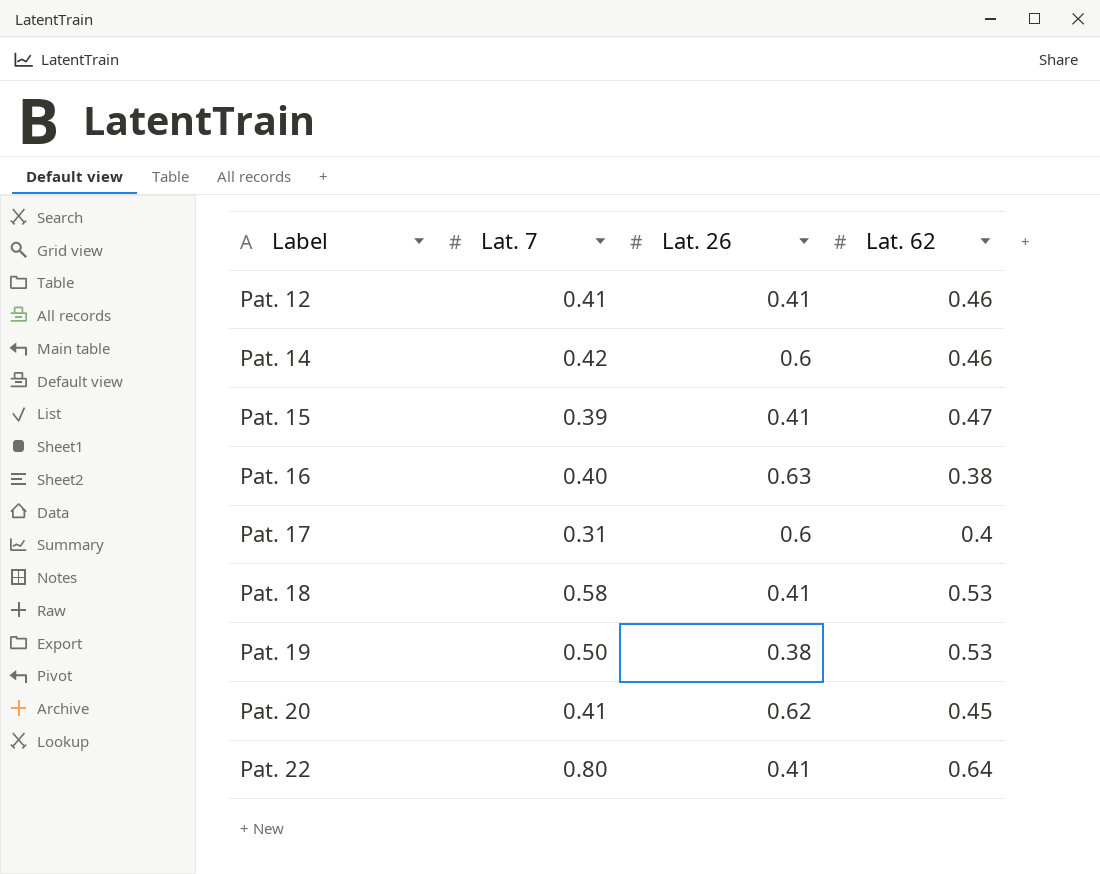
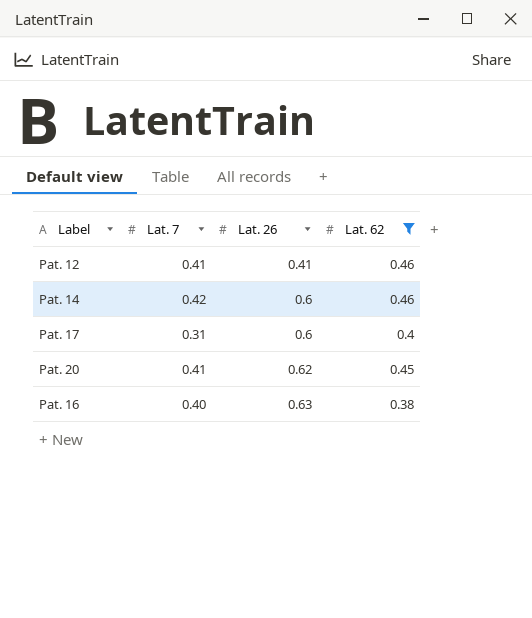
filter: none -> Lat. 62 <= 0.46
row order: Label ascending -> Lat. 26 ascending

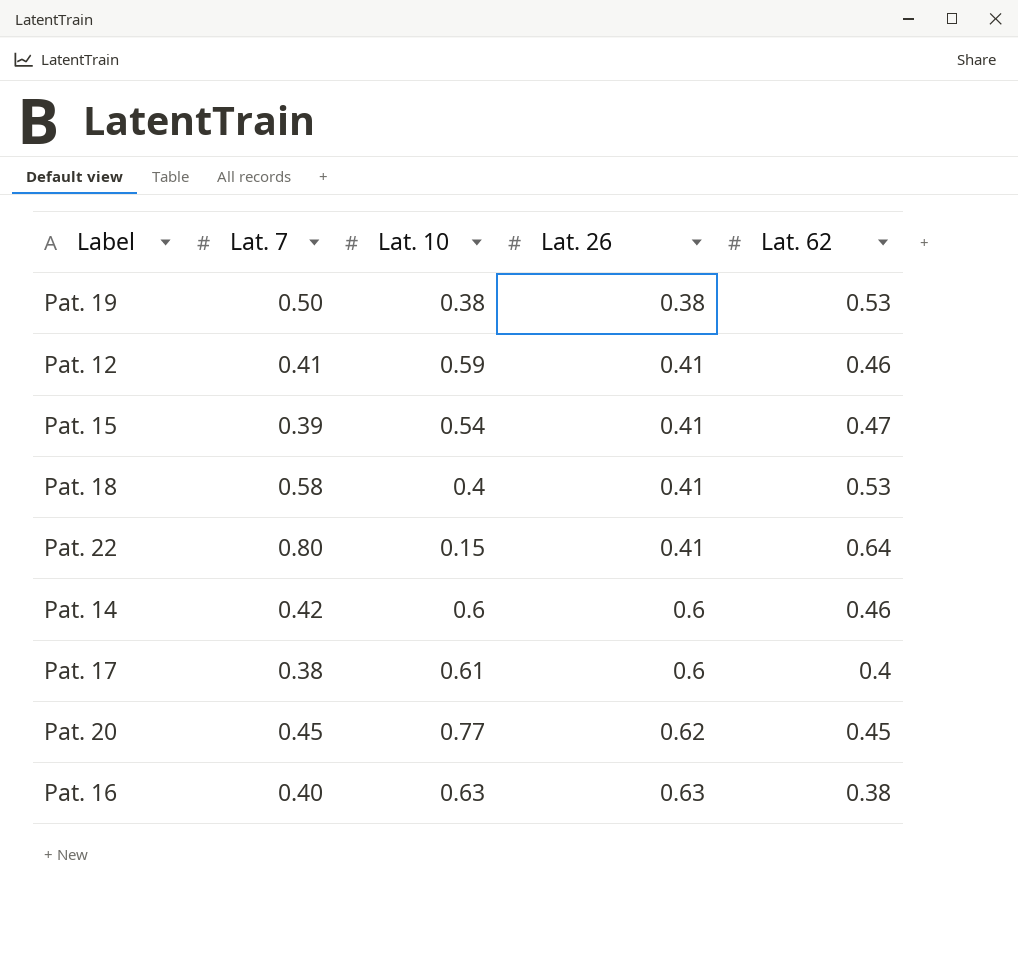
filter: Lat. 62 <= 0.46 -> none
column Lat. 10 | position: none -> 3
Pat. 17 | Lat. 7: 0.31 -> 0.38
Pat. 20 | Lat. 7: 0.41 -> 0.45

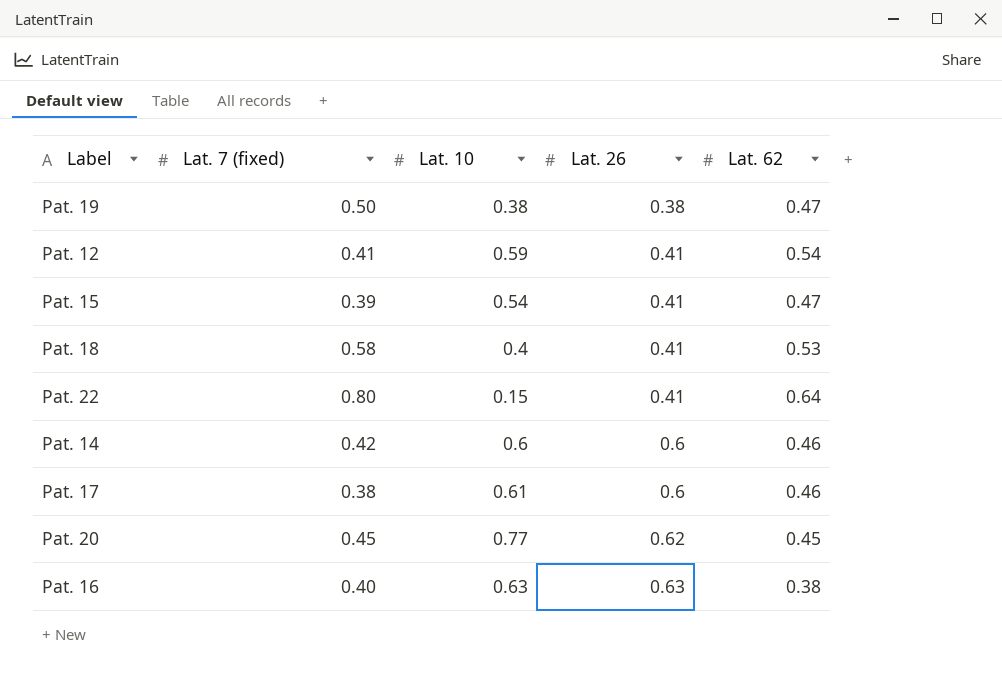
column name: Lat. 7 -> Lat. 7 (fixed)
Pat. 19 | Lat. 62: 0.53 -> 0.47
Pat. 12 | Lat. 62: 0.46 -> 0.54
Pat. 17 | Lat. 62: 0.4 -> 0.46

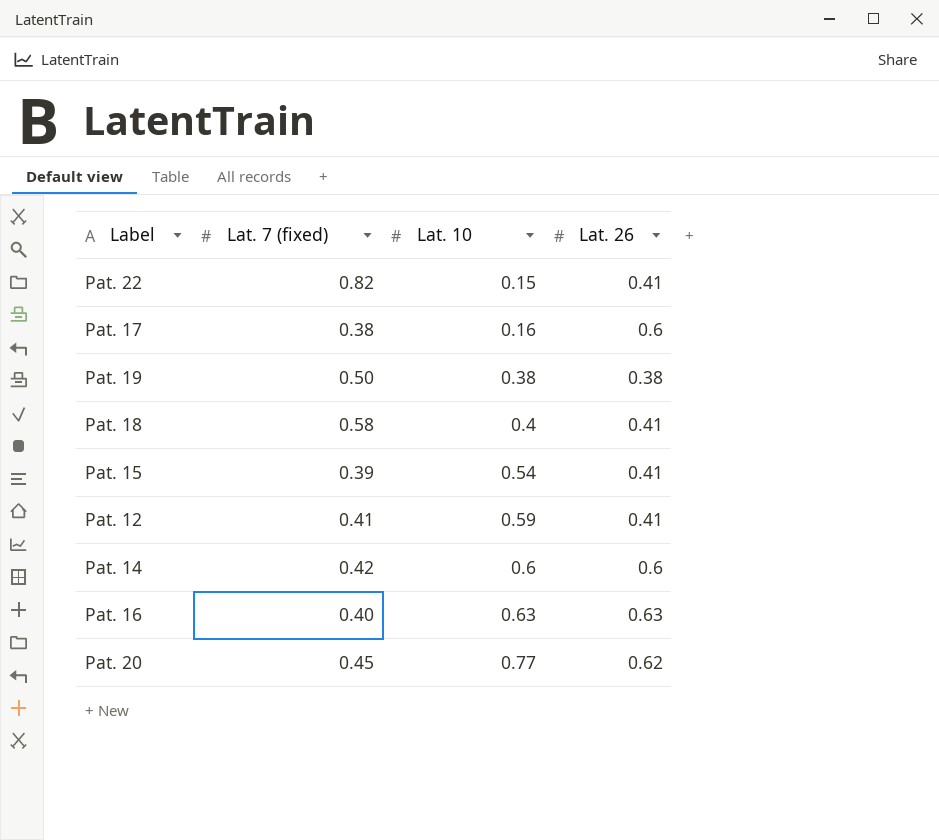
row order: Lat. 26 ascending -> Lat. 10 ascending
column Lat. 62 | position: 5 -> none
Pat. 22 | Lat. 7 (fixed): 0.80 -> 0.82
Pat. 17 | Lat. 10: 0.61 -> 0.16

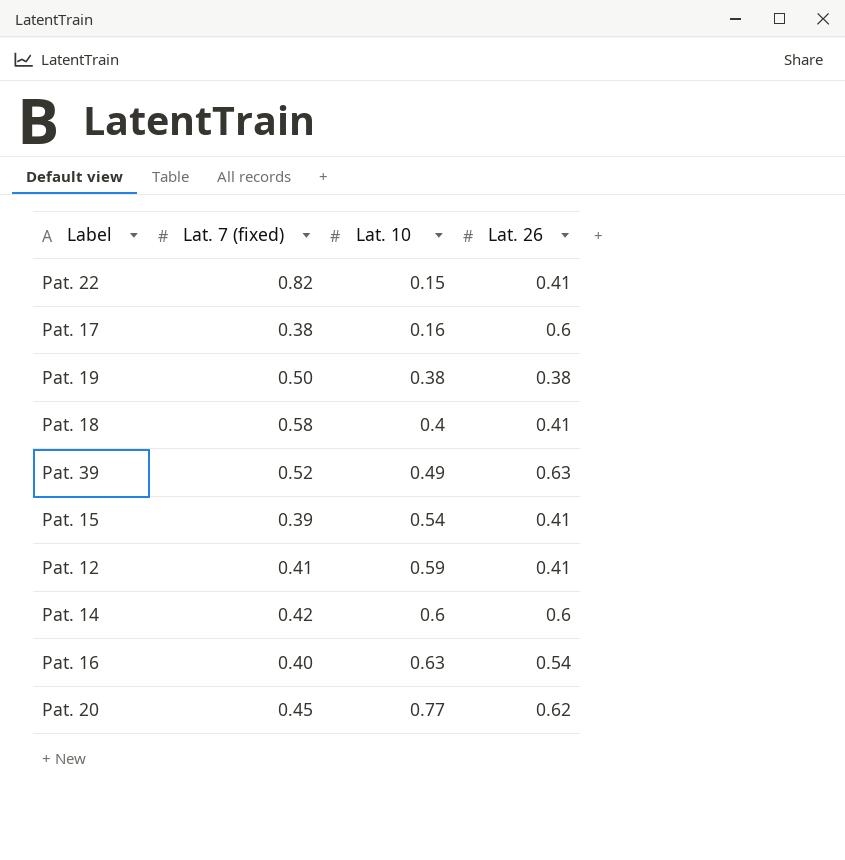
row Pat. 39: none -> 0.52 | 0.49 | 0.63
Pat. 16 | Lat. 26: 0.63 -> 0.54

